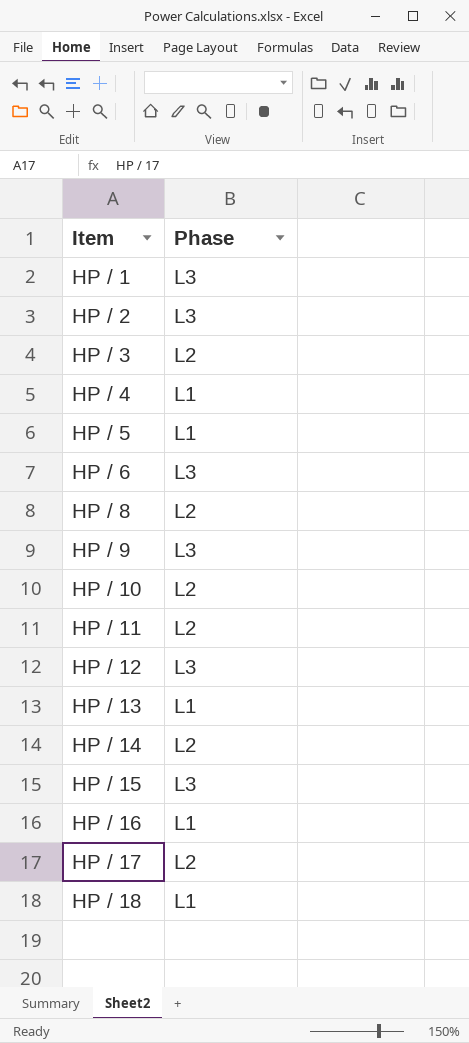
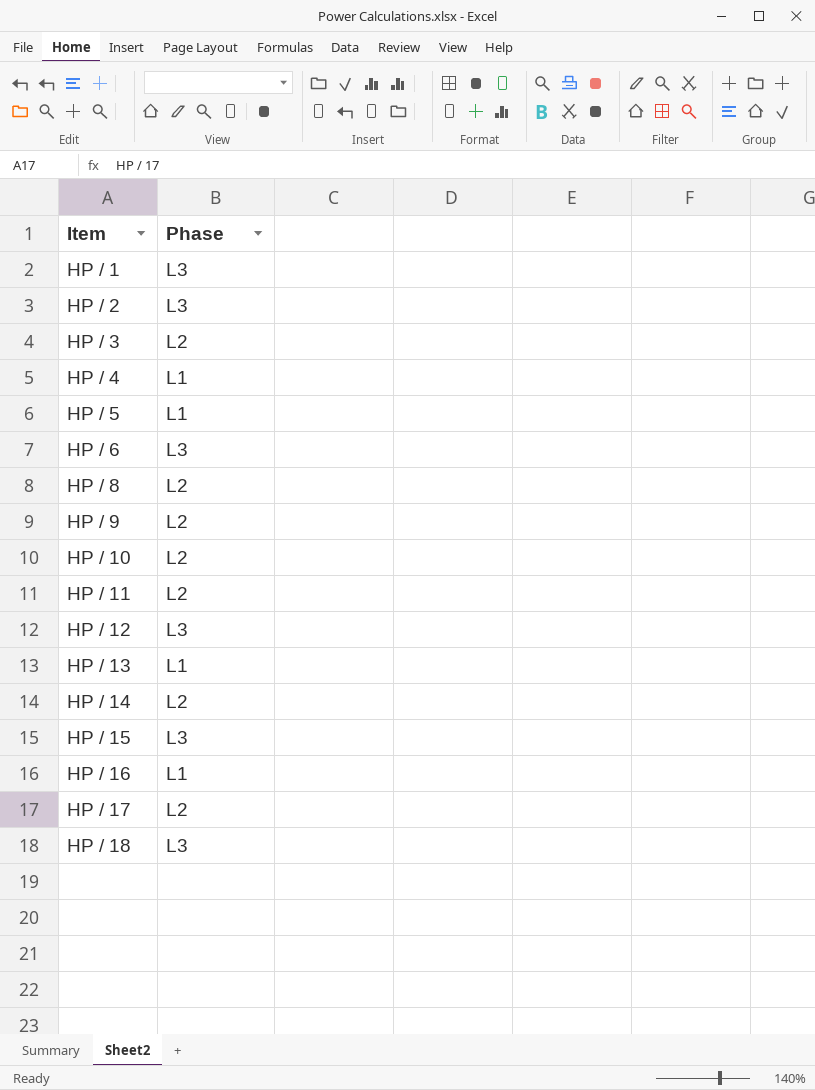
HP / 9 | Phase: L3 -> L2
HP / 18 | Phase: L1 -> L3

